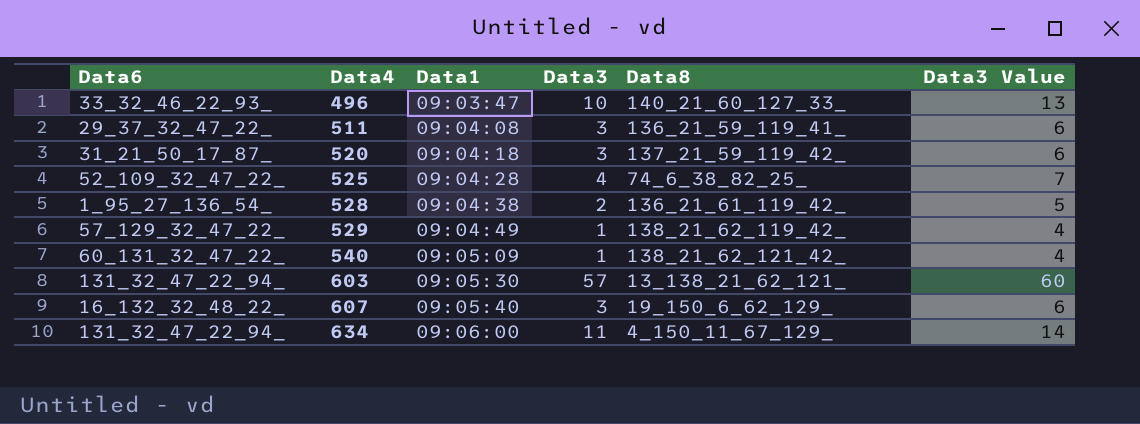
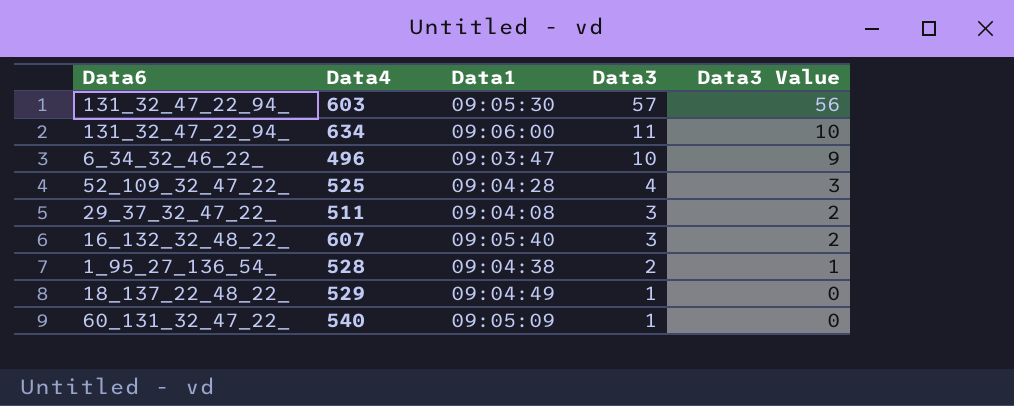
row order: Data4 ascending -> Data3 descending
column Data8 | position: 5 -> none
column Data3 Value | formula: [Data3] + 3 -> [Data3] - 1
row 520: 31_21_50_17_87_ | 09:04:18 | 3 | 137_21_59_119_42_ | 6 -> none
496 | Data6: 33_32_46_22_93_ -> 6_34_32_46_22_
529 | Data6: 57_129_32_47_22_ -> 18_137_22_48_22_

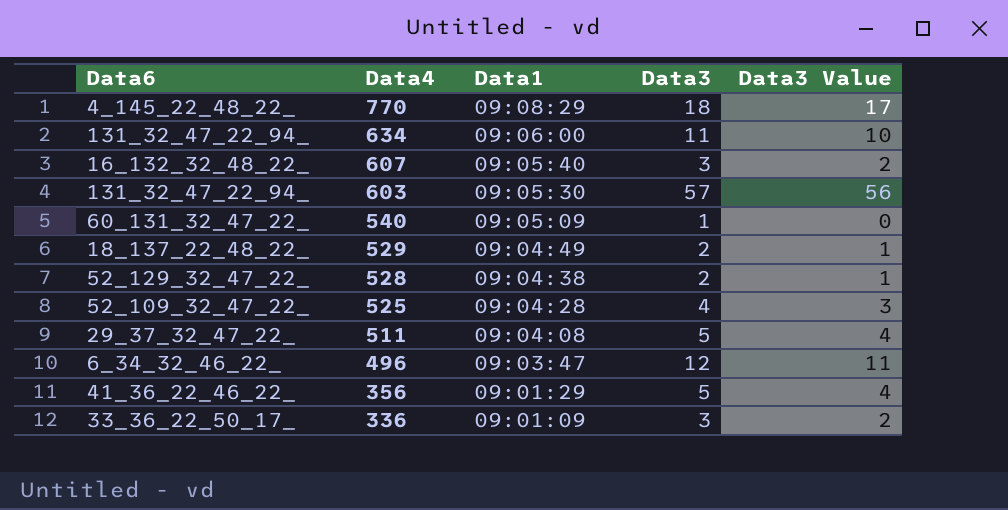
row order: Data3 descending -> Data4 descending
row 770: none -> 4_145_22_48_22_ | 09:08:29 | 18 | 17
529 | Data3: 1 -> 2
529 | Data3 Value: 0 -> 1
528 | Data6: 1_95_27_136_54_ -> 52_129_32_47_22_
511 | Data3: 3 -> 5
511 | Data3 Value: 2 -> 4
496 | Data3: 10 -> 12
496 | Data3 Value: 9 -> 11
row 356: none -> 41_36_22_46_22_ | 09:01:29 | 5 | 4
row 336: none -> 33_36_22_50_17_ | 09:01:09 | 3 | 2

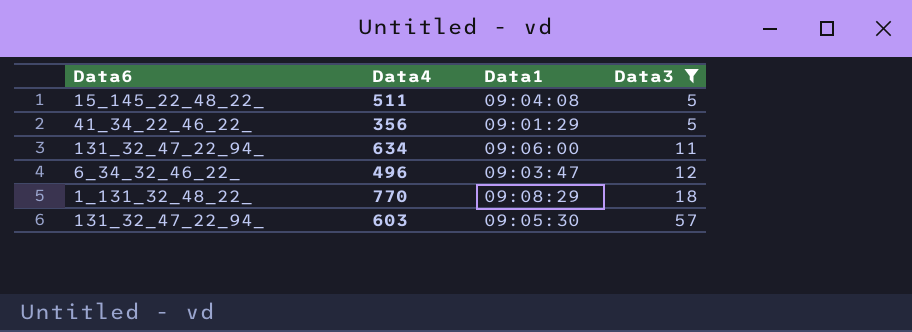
filter: none -> Data3 >= 5
row order: Data4 descending -> Data3 ascending
column Data3 Value | formula: [Data3] - 1 -> none
511 | Data6: 29_37_32_47_22_ -> 15_145_22_48_22_
356 | Data6: 41_36_22_46_22_ -> 41_34_22_46_22_
770 | Data6: 4_145_22_48_22_ -> 1_131_32_48_22_

